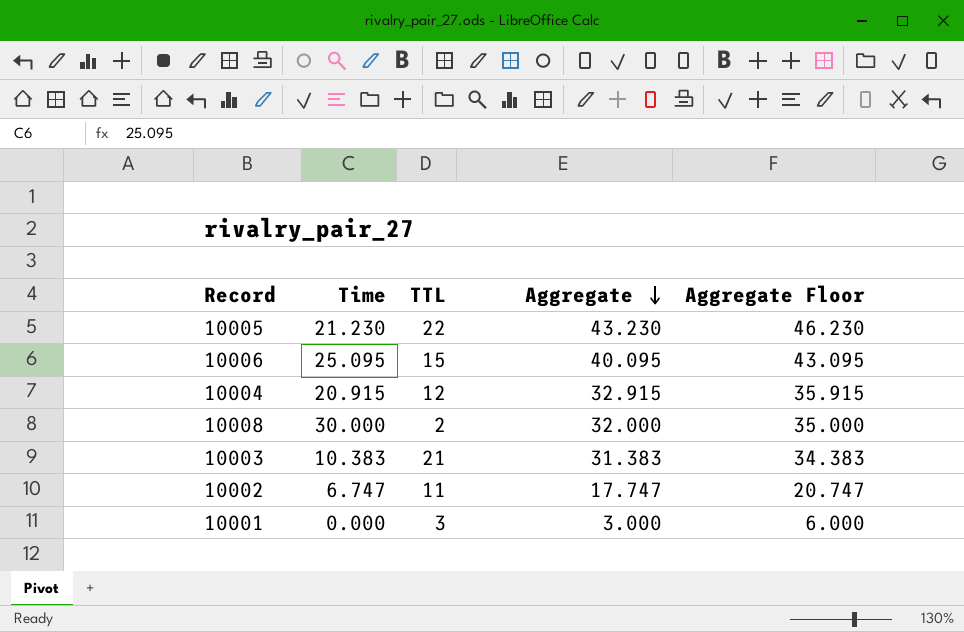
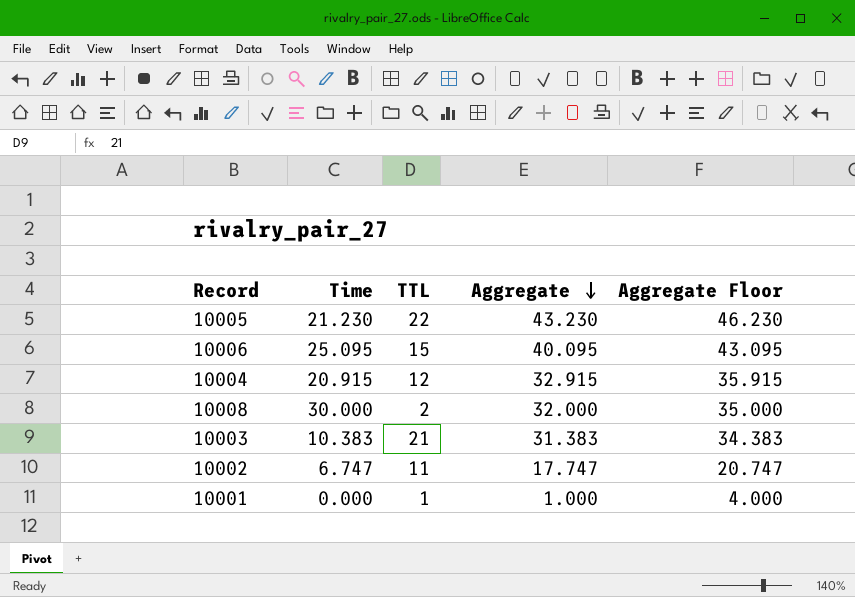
10001 | TTL: 3 -> 1
10001 | Aggregate: 3.000 -> 1.000
10001 | Aggregate Floor: 6.000 -> 4.000

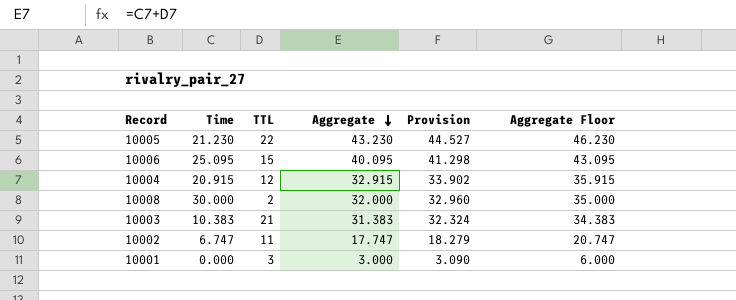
column Provision | formula: none -> [Aggregate] * 1.03
10001 | TTL: 1 -> 3
10001 | Aggregate: 1.000 -> 3.000
10001 | Aggregate Floor: 4.000 -> 6.000

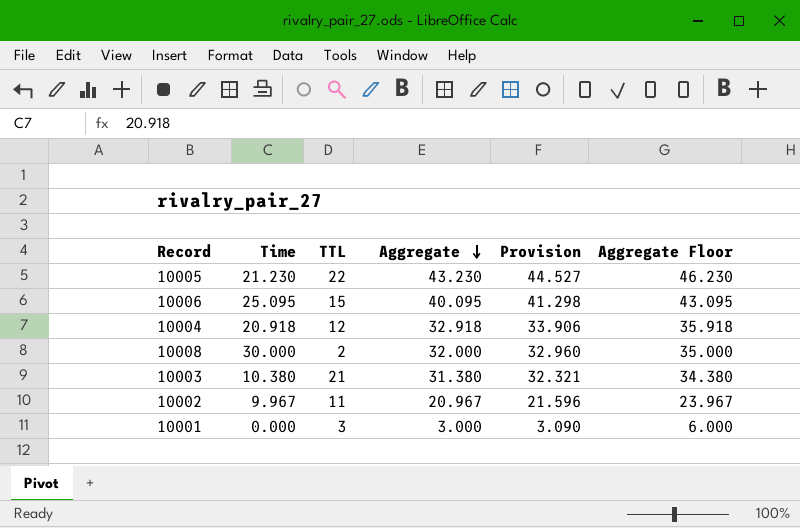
10004 | Time: 20.915 -> 20.918
10004 | Aggregate: 32.915 -> 32.918
10004 | Provision: 33.902 -> 33.906
10004 | Aggregate Floor: 35.915 -> 35.918
10003 | Time: 10.383 -> 10.380
10003 | Aggregate: 31.383 -> 31.380
10003 | Provision: 32.324 -> 32.321
10003 | Aggregate Floor: 34.383 -> 34.380
10002 | Time: 6.747 -> 9.967
10002 | Aggregate: 17.747 -> 20.967
10002 | Provision: 18.279 -> 21.596
10002 | Aggregate Floor: 20.747 -> 23.967

